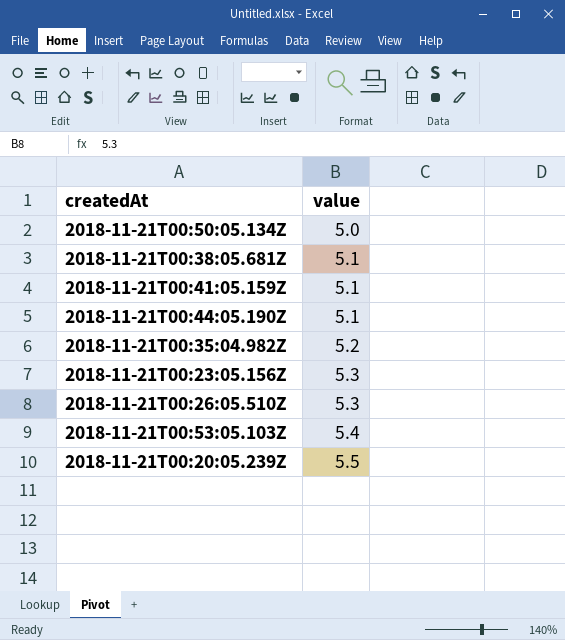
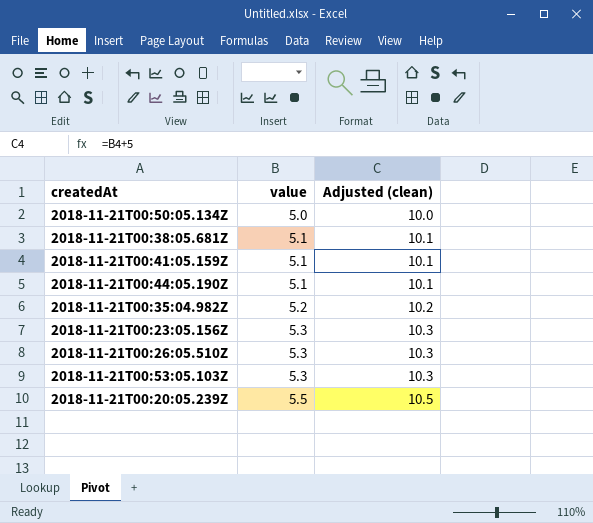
column Adjusted (clean) | formula: none -> [value] + 5
2018-11-21T00:53:05.103Z | value: 5.4 -> 5.3

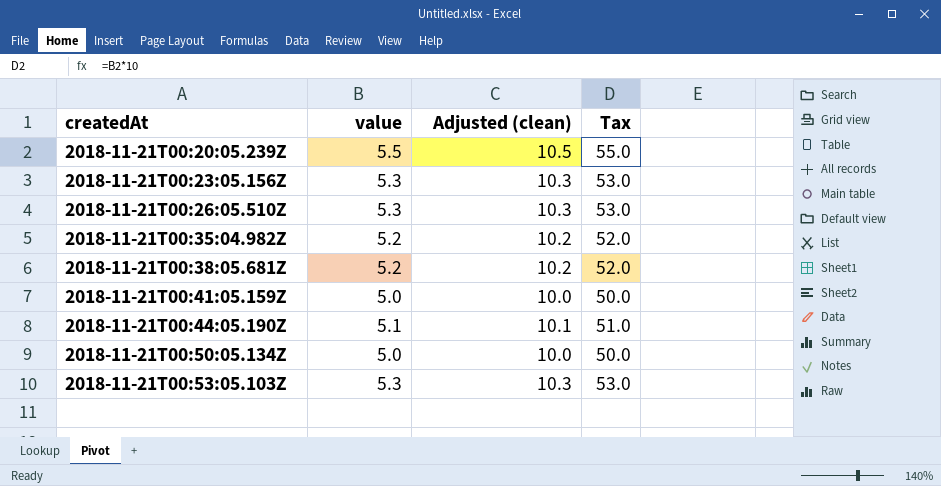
row order: value ascending -> createdAt ascending
column Tax | formula: none -> [value] * 10
2018-11-21T00:38:05.681Z | value: 5.1 -> 5.2
2018-11-21T00:38:05.681Z | Adjusted (clean): 10.1 -> 10.2
2018-11-21T00:41:05.159Z | value: 5.1 -> 5.0
2018-11-21T00:41:05.159Z | Adjusted (clean): 10.1 -> 10.0

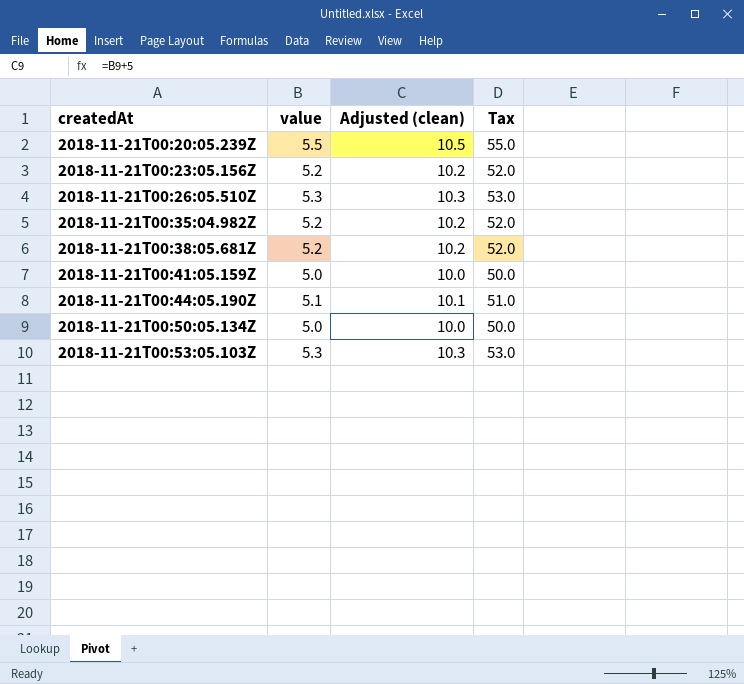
2018-11-21T00:23:05.156Z | value: 5.3 -> 5.2
2018-11-21T00:23:05.156Z | Adjusted (clean): 10.3 -> 10.2
2018-11-21T00:23:05.156Z | Tax: 53.0 -> 52.0

